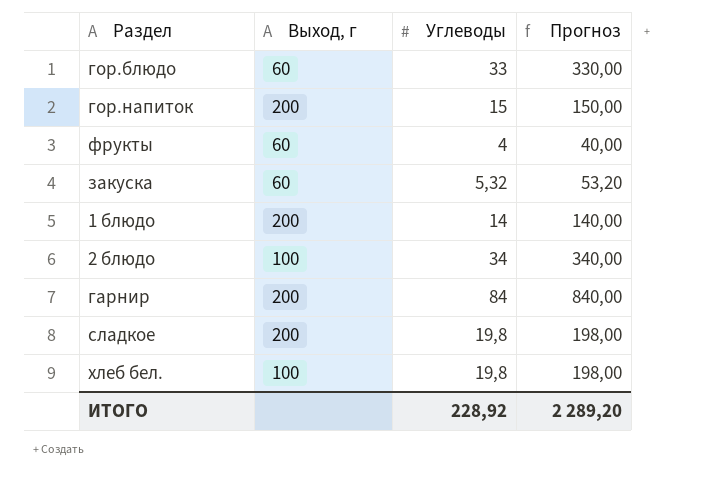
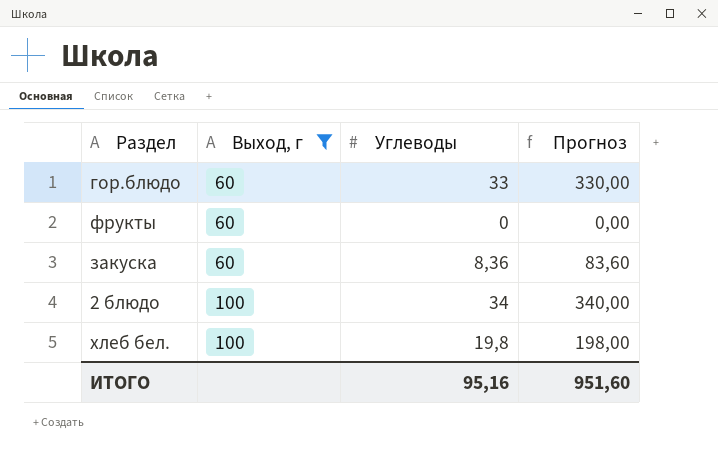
filter: none -> Выход, г != 200
фрукты | Углеводы: 4 -> 0
фрукты | Прогноз: 40,00 -> 0,00
закуска | Углеводы: 5,32 -> 8,36
закуска | Прогноз: 53,20 -> 83,60
ИТОГО | Углеводы: 228,92 -> 95,16
ИТОГО | Прогноз: 2 289,20 -> 951,60

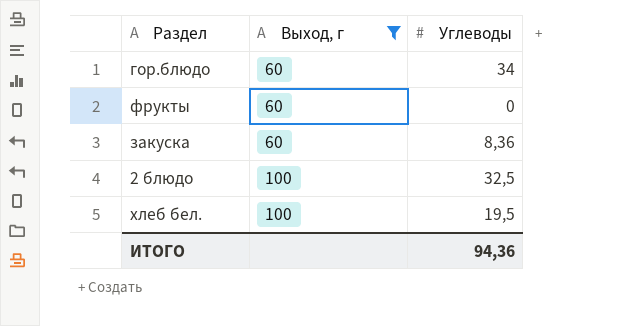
column Прогноз | formula: [Углеводы] * 10 -> none
гор.блюдо | Углеводы: 33 -> 34
2 блюдо | Углеводы: 34 -> 32,5
хлеб бел. | Углеводы: 19,8 -> 19,5
ИТОГО | Углеводы: 95,16 -> 94,36

